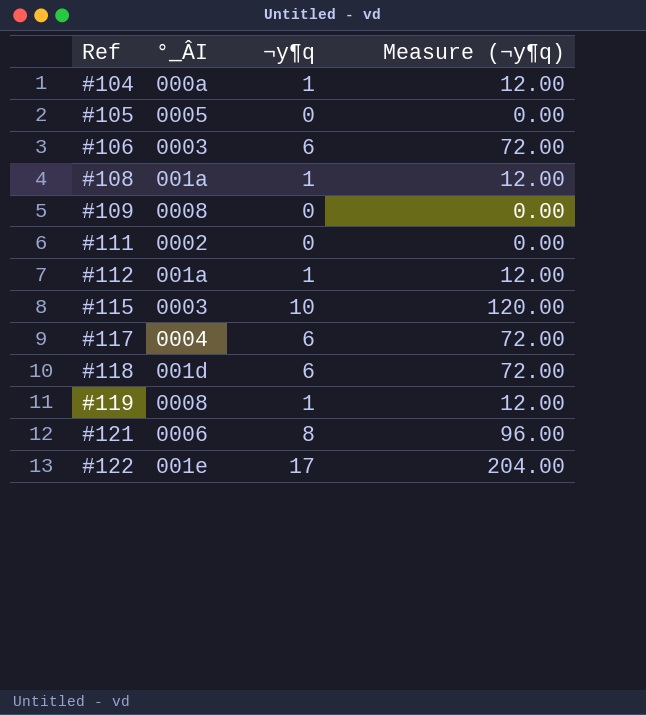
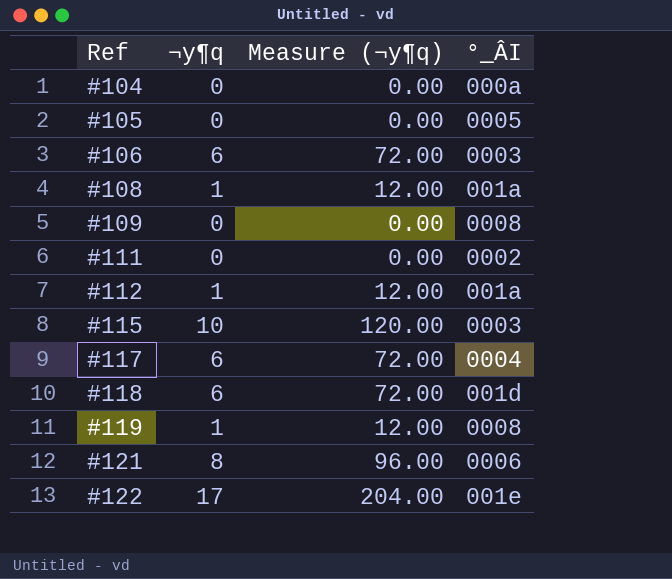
column °_ÂI | position: 2 -> 4
#104 | ¬y¶q: 1 -> 0
#104 | Measure (¬y¶q): 12.00 -> 0.00

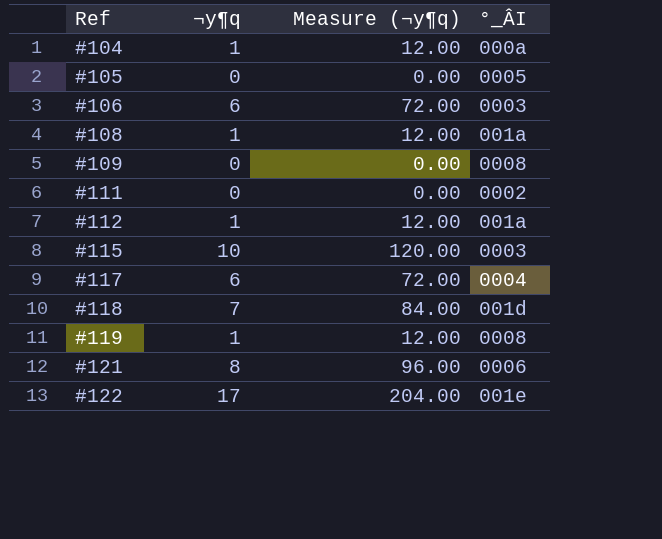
#104 | ¬y¶q: 0 -> 1
#104 | Measure (¬y¶q): 0.00 -> 12.00
#118 | ¬y¶q: 6 -> 7
#118 | Measure (¬y¶q): 72.00 -> 84.00

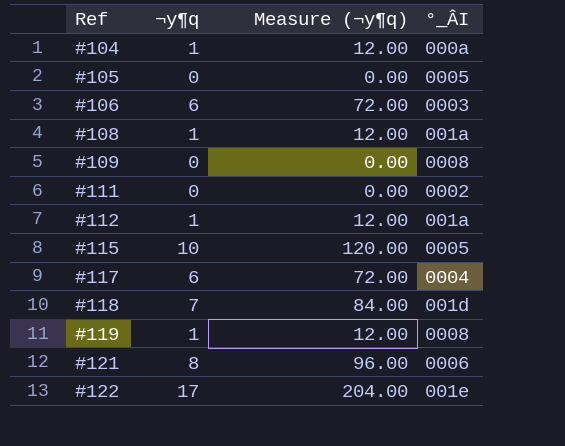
#115 | °_ÂI: 0003 -> 0005

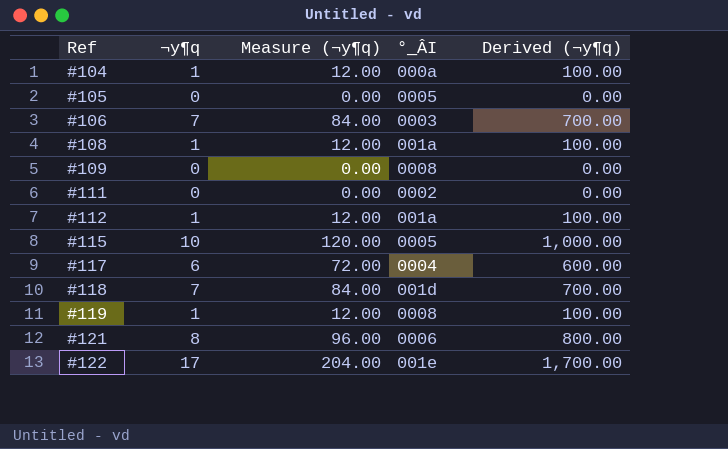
column Derived (¬y¶q) | formula: none -> [¬y¶q] * 100
#106 | ¬y¶q: 6 -> 7
#106 | Measure (¬y¶q): 72.00 -> 84.00

